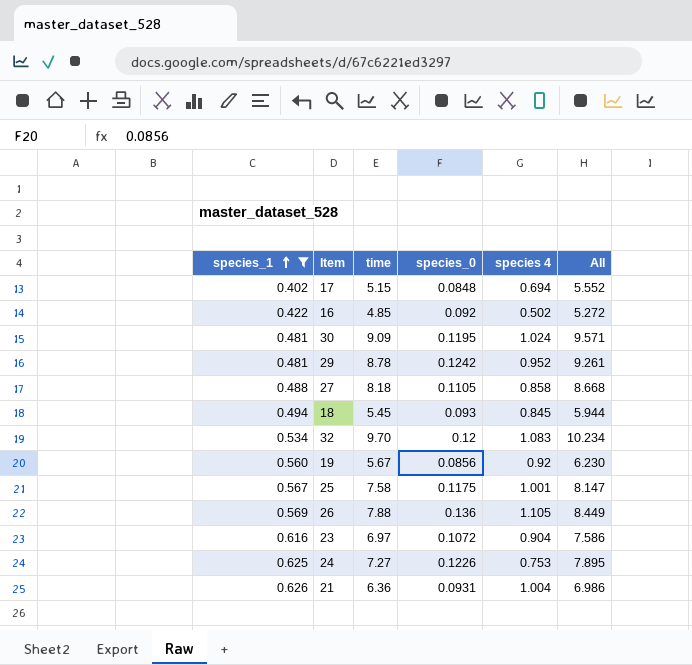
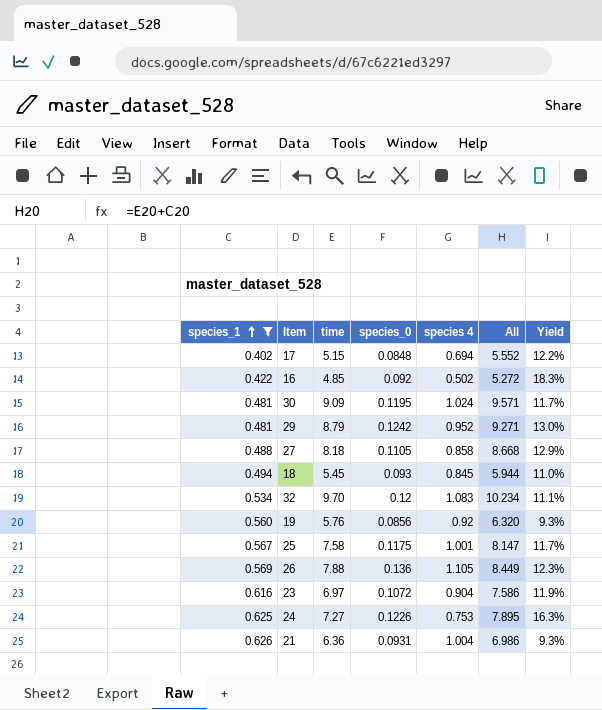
column Yield | formula: none -> [species_0] / [species 4]
29 | time: 8.78 -> 8.79
29 | All: 9.261 -> 9.271
19 | time: 5.67 -> 5.76
19 | All: 6.230 -> 6.320

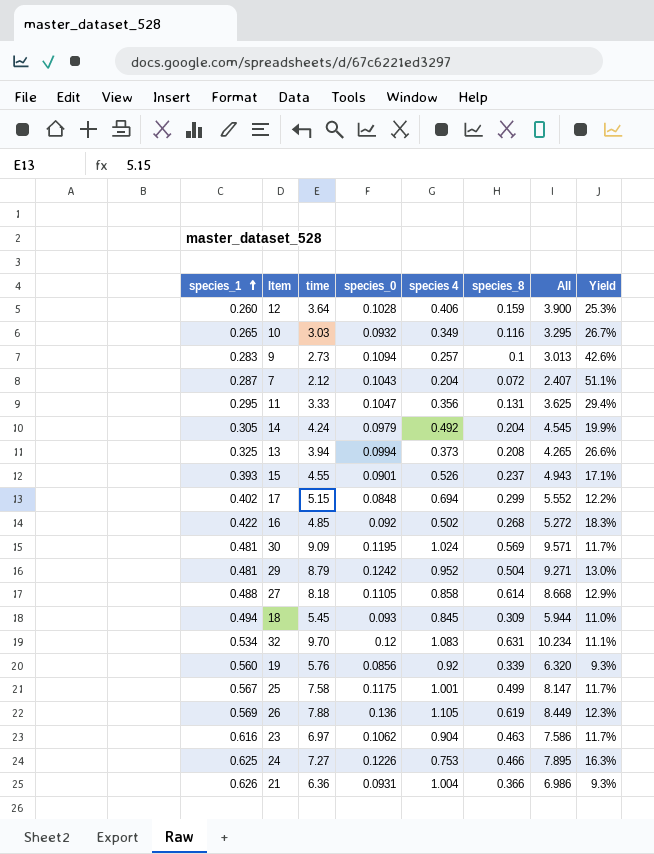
filter: species_1 >= 0.402 -> none
column species_8 | position: none -> 6
23 | species_0: 0.1072 -> 0.1062
23 | Yield: 11.9% -> 11.7%

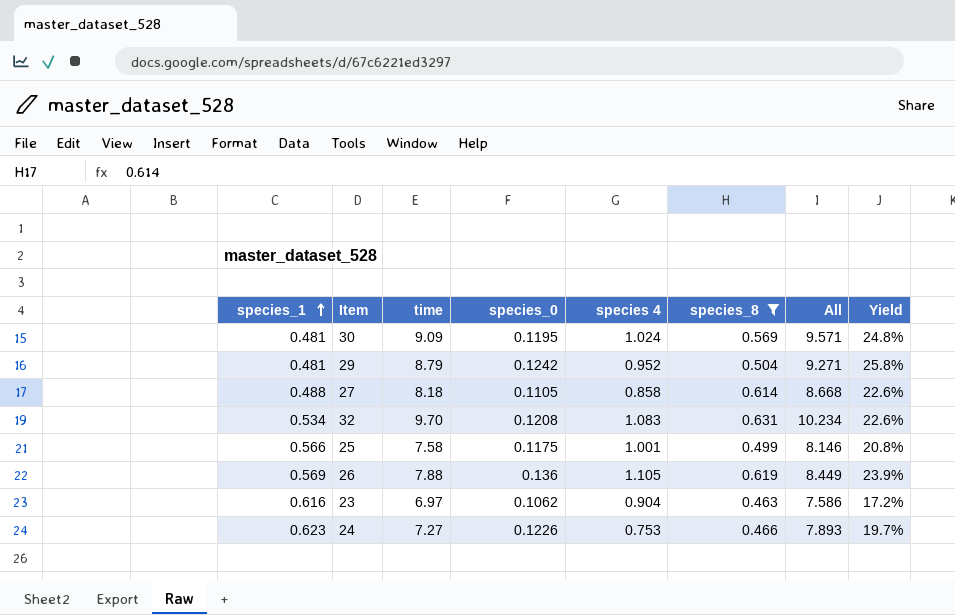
filter: none -> species_8 >= 0.463
column Yield | formula: [species_0] / [species 4] -> [species_0] / [species_1]
32 | species_0: 0.12 -> 0.1208
25 | species_1: 0.567 -> 0.566
25 | All: 8.147 -> 8.146
24 | species_1: 0.625 -> 0.623
24 | All: 7.895 -> 7.893

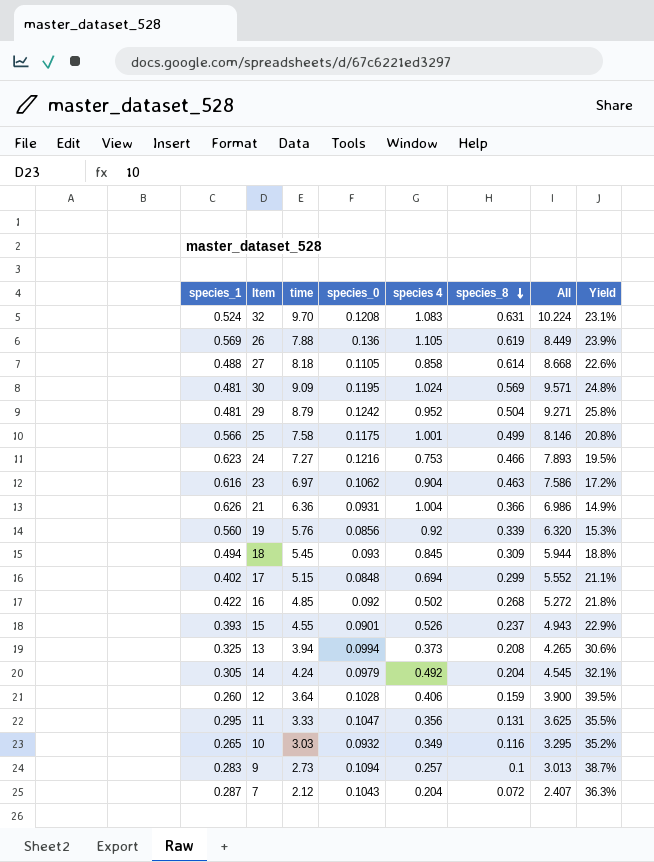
filter: species_8 >= 0.463 -> none
row order: species_1 ascending -> species_8 descending
32 | species_1: 0.534 -> 0.524
32 | All: 10.234 -> 10.224
32 | Yield: 22.6% -> 23.1%
24 | species_0: 0.1226 -> 0.1216
24 | Yield: 19.7% -> 19.5%

